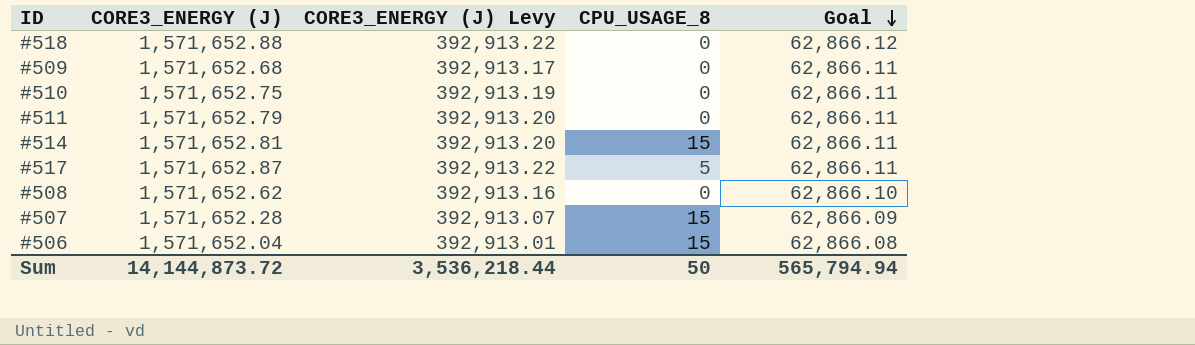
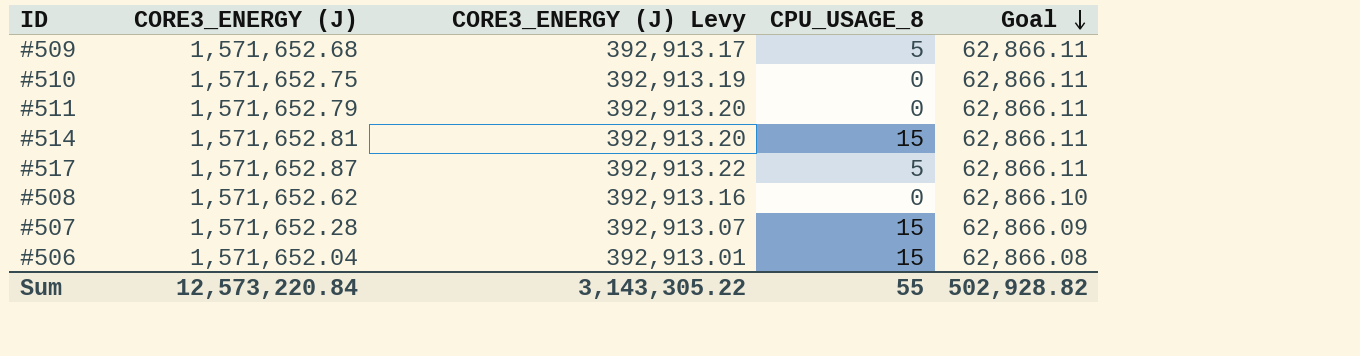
row #518: 1,571,652.88 | 392,913.22 | 0 | 62,866.12 -> none
#509 | CPU_USAGE_8: 0 -> 5
Sum | CORE3_ENERGY (J): 14,144,873.72 -> 12,573,220.84
Sum | CORE3_ENERGY (J) Levy: 3,536,218.44 -> 3,143,305.22
Sum | CPU_USAGE_8: 50 -> 55
Sum | Goal: 565,794.94 -> 502,928.82

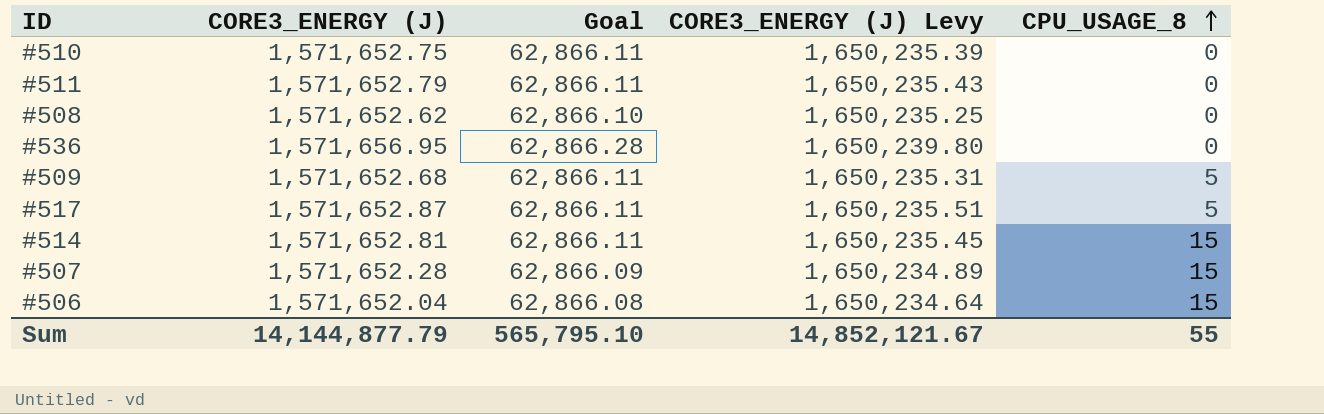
row order: Goal descending -> CPU_USAGE_8 ascending
column Goal | position: 5 -> 3
column CORE3_ENERGY (J) Levy | formula: [CORE3_ENERGY (J)] * 0.25 -> [CORE3_ENERGY (J)] * 1.05
row #536: none -> 1,571,656.95 | 62,866.28 | 1,650,239.80 | 0
Sum | CORE3_ENERGY (J): 12,573,220.84 -> 14,144,877.79
Sum | Goal: 502,928.82 -> 565,795.10
Sum | CORE3_ENERGY (J) Levy: 3,143,305.22 -> 14,852,121.67

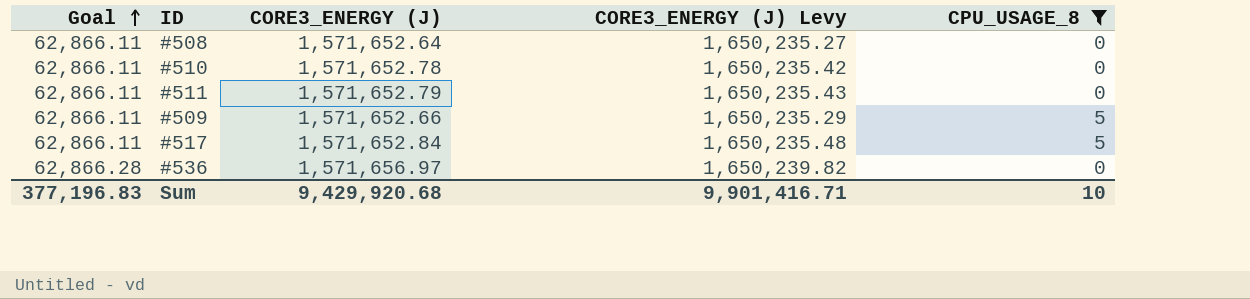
filter: none -> CPU_USAGE_8 != 15
row order: CPU_USAGE_8 ascending -> Goal ascending
column Goal | position: 3 -> 1
#508 | Goal: 62,866.10 -> 62,866.11
#508 | CORE3_ENERGY (J): 1,571,652.62 -> 1,571,652.64
#508 | CORE3_ENERGY (J) Levy: 1,650,235.25 -> 1,650,235.27
#510 | CORE3_ENERGY (J): 1,571,652.75 -> 1,571,652.78
#510 | CORE3_ENERGY (J) Levy: 1,650,235.39 -> 1,650,235.42
#509 | CORE3_ENERGY (J): 1,571,652.68 -> 1,571,652.66
#509 | CORE3_ENERGY (J) Levy: 1,650,235.31 -> 1,650,235.29
#517 | CORE3_ENERGY (J): 1,571,652.87 -> 1,571,652.84
#517 | CORE3_ENERGY (J) Levy: 1,650,235.51 -> 1,650,235.48
#536 | CORE3_ENERGY (J): 1,571,656.95 -> 1,571,656.97
#536 | CORE3_ENERGY (J) Levy: 1,650,239.80 -> 1,650,239.82
Sum | Goal: 565,795.10 -> 377,196.83
Sum | CORE3_ENERGY (J): 14,144,877.79 -> 9,429,920.68
Sum | CORE3_ENERGY (J) Levy: 14,852,121.67 -> 9,901,416.71
Sum | CPU_USAGE_8: 55 -> 10

